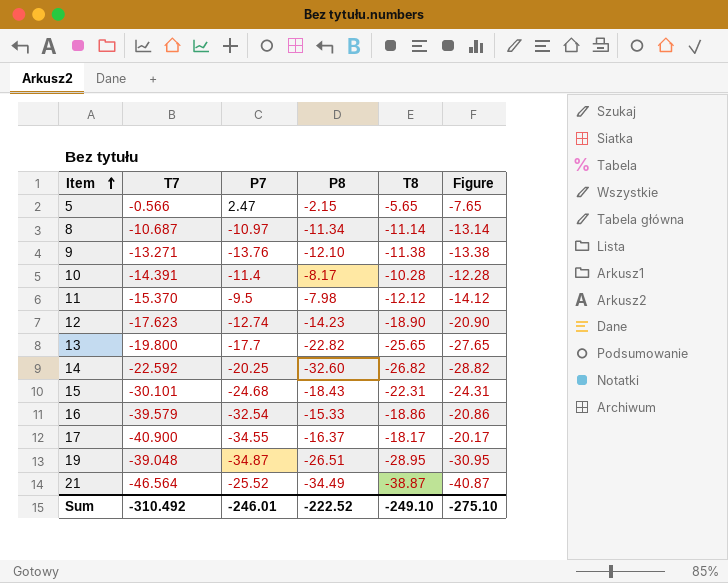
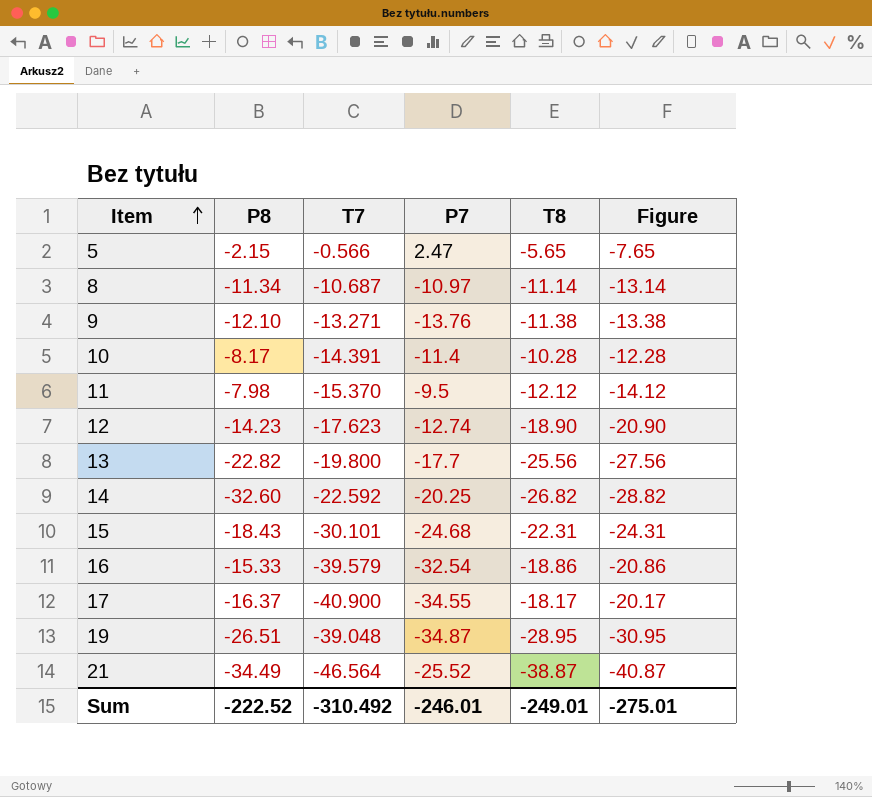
column P8 | position: 4 -> 2
13 | T8: -25.65 -> -25.56
13 | Figure: -27.65 -> -27.56
Sum | T8: -249.10 -> -249.01
Sum | Figure: -275.10 -> -275.01

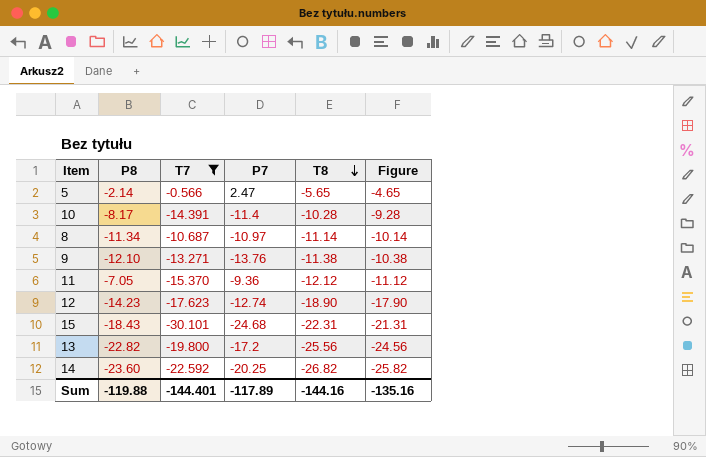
filter: none -> T7 >= -30.101
row order: Item ascending -> T8 descending
column Figure | formula: [T8] - 2 -> [T8] + 1
5 | P8: -2.15 -> -2.14
11 | P8: -7.98 -> -7.05
11 | P7: -9.5 -> -9.36
13 | P7: -17.7 -> -17.2
14 | P8: -32.60 -> -23.60
Sum | P8: -222.52 -> -119.88
Sum | T7: -310.492 -> -144.401
Sum | P7: -246.01 -> -117.89
Sum | T8: -249.01 -> -144.16
Sum | Figure: -275.01 -> -135.16

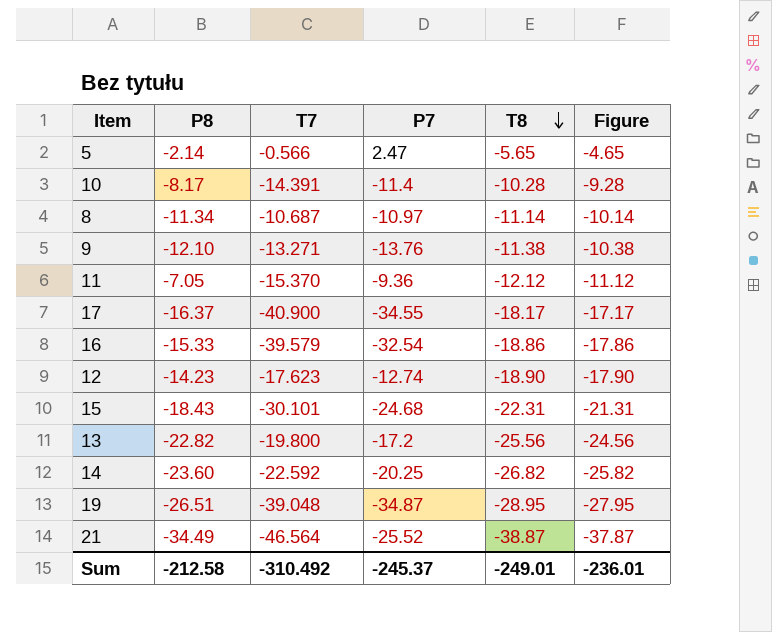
filter: T7 >= -30.101 -> none
Sum | P8: -119.88 -> -212.58
Sum | T7: -144.401 -> -310.492
Sum | P7: -117.89 -> -245.37
Sum | T8: -144.16 -> -249.01
Sum | Figure: -135.16 -> -236.01

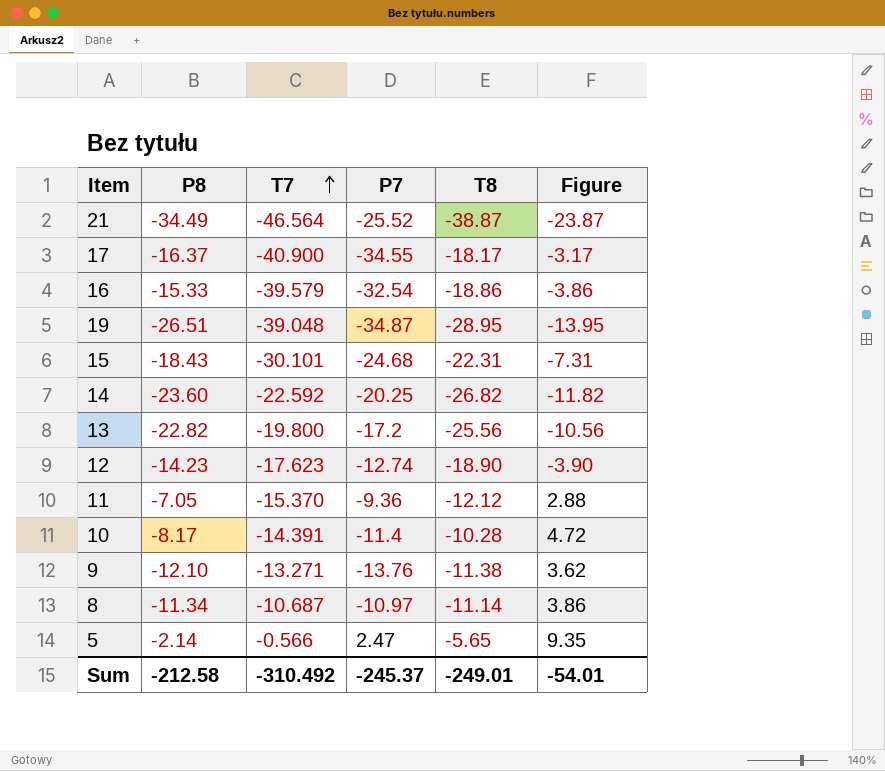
row order: T8 descending -> T7 ascending
column Figure | formula: [T8] + 1 -> [T8] + 15
Sum | Figure: -236.01 -> -54.01

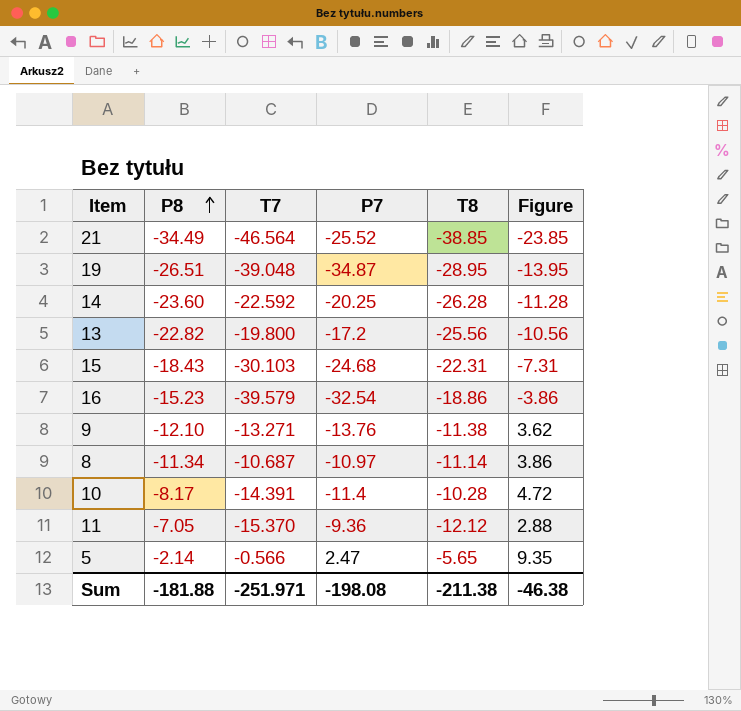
row order: T7 ascending -> P8 ascending
row 17: -16.37 | -40.900 | -34.55 | -18.17 | -3.17 -> none
row 12: -14.23 | -17.623 | -12.74 | -18.90 | -3.90 -> none
21 | T8: -38.87 -> -38.85
21 | Figure: -23.87 -> -23.85
14 | T8: -26.82 -> -26.28
14 | Figure: -11.82 -> -11.28
15 | T7: -30.101 -> -30.103
16 | P8: -15.33 -> -15.23
Sum | P8: -212.58 -> -181.88
Sum | T7: -310.492 -> -251.971
Sum | P7: -245.37 -> -198.08
Sum | T8: -249.01 -> -211.38
Sum | Figure: -54.01 -> -46.38

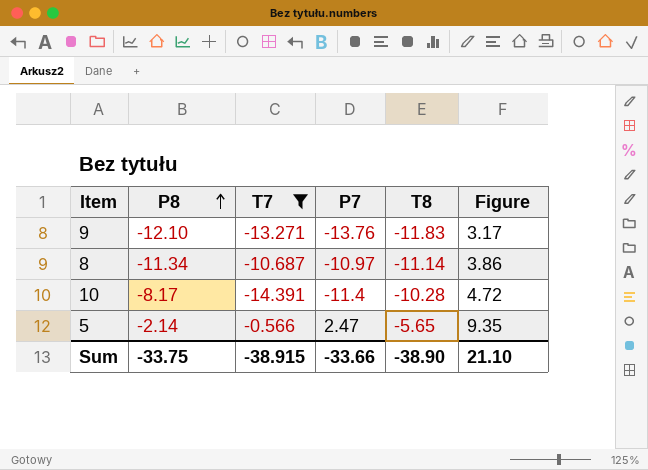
filter: none -> T7 >= -14.391
9 | T8: -11.38 -> -11.83
9 | Figure: 3.62 -> 3.17
Sum | P8: -181.88 -> -33.75
Sum | T7: -251.971 -> -38.915
Sum | P7: -198.08 -> -33.66
Sum | T8: -211.38 -> -38.90
Sum | Figure: -46.38 -> 21.10

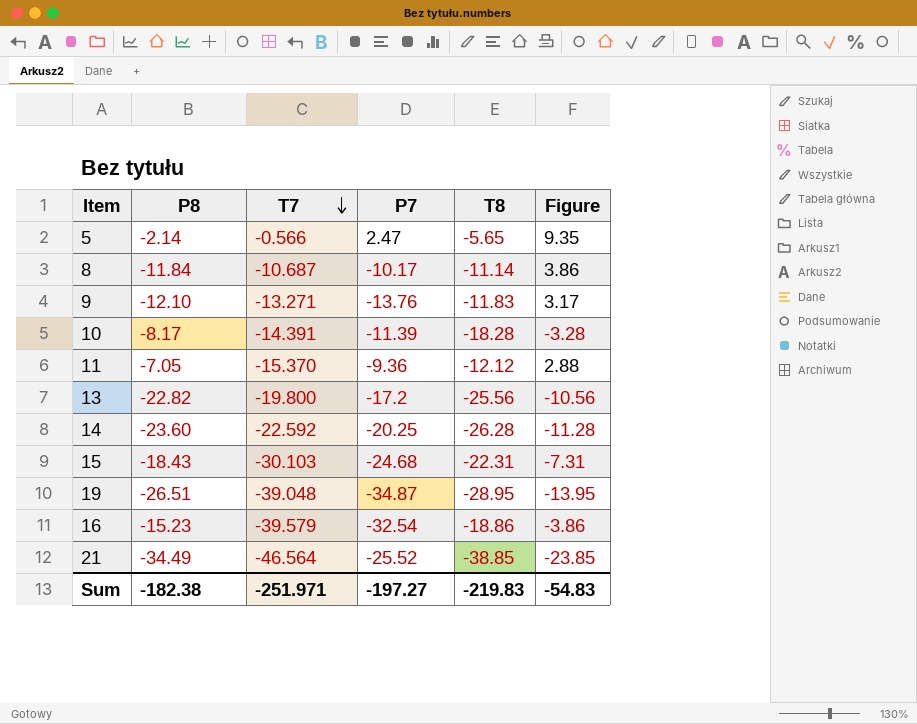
filter: T7 >= -14.391 -> none
row order: P8 ascending -> T7 descending
8 | P8: -11.34 -> -11.84
8 | P7: -10.97 -> -10.17
10 | P7: -11.4 -> -11.39
10 | T8: -10.28 -> -18.28
10 | Figure: 4.72 -> -3.28
Sum | P8: -33.75 -> -182.38
Sum | T7: -38.915 -> -251.971
Sum | P7: -33.66 -> -197.27
Sum | T8: -38.90 -> -219.83
Sum | Figure: 21.10 -> -54.83

